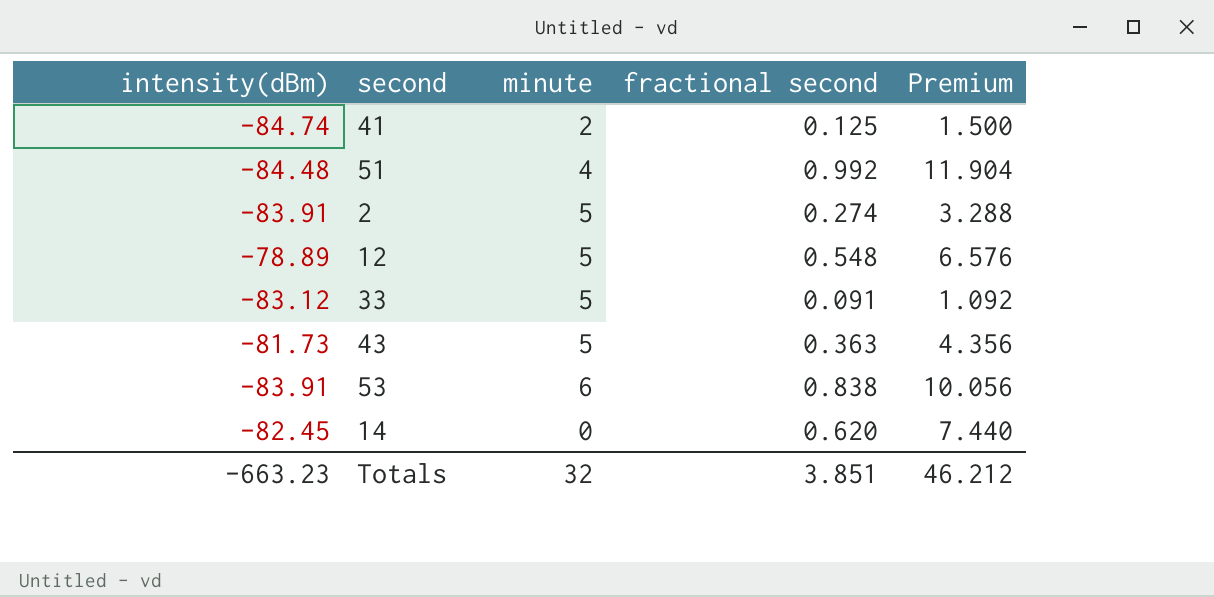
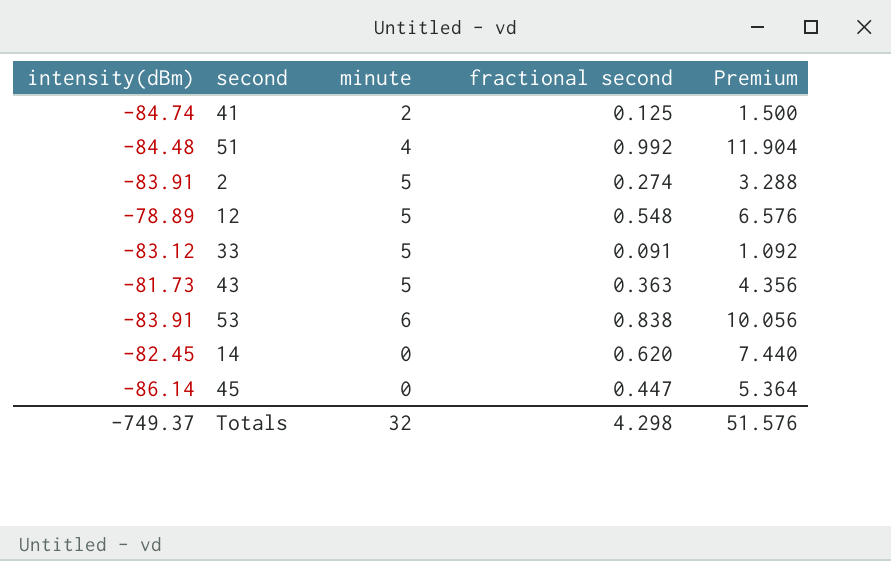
row 45: none -> -86.14 | 0 | 0.447 | 5.364
Totals | intensity(dBm): -663.23 -> -749.37
Totals | fractional second: 3.851 -> 4.298
Totals | Premium: 46.212 -> 51.576

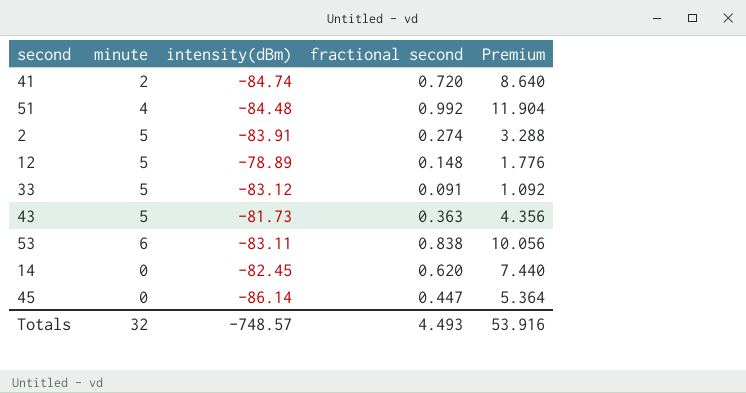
column intensity(dBm) | position: 1 -> 3
41 | fractional second: 0.125 -> 0.720
41 | Premium: 1.500 -> 8.640
12 | fractional second: 0.548 -> 0.148
12 | Premium: 6.576 -> 1.776
53 | intensity(dBm): -83.91 -> -83.11
Totals | intensity(dBm): -749.37 -> -748.57
Totals | fractional second: 4.298 -> 4.493
Totals | Premium: 51.576 -> 53.916

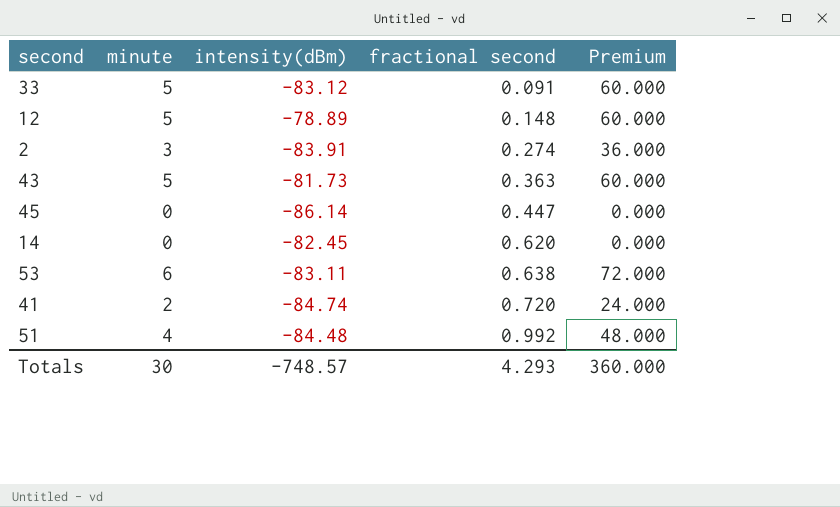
row order: none -> fractional second ascending
column Premium | formula: [fractional second] * 12 -> [minute] * 12
2 | minute: 5 -> 3
53 | fractional second: 0.838 -> 0.638
Totals | minute: 32 -> 30
Totals | fractional second: 4.493 -> 4.293
Totals | Premium: 53.916 -> 360.000

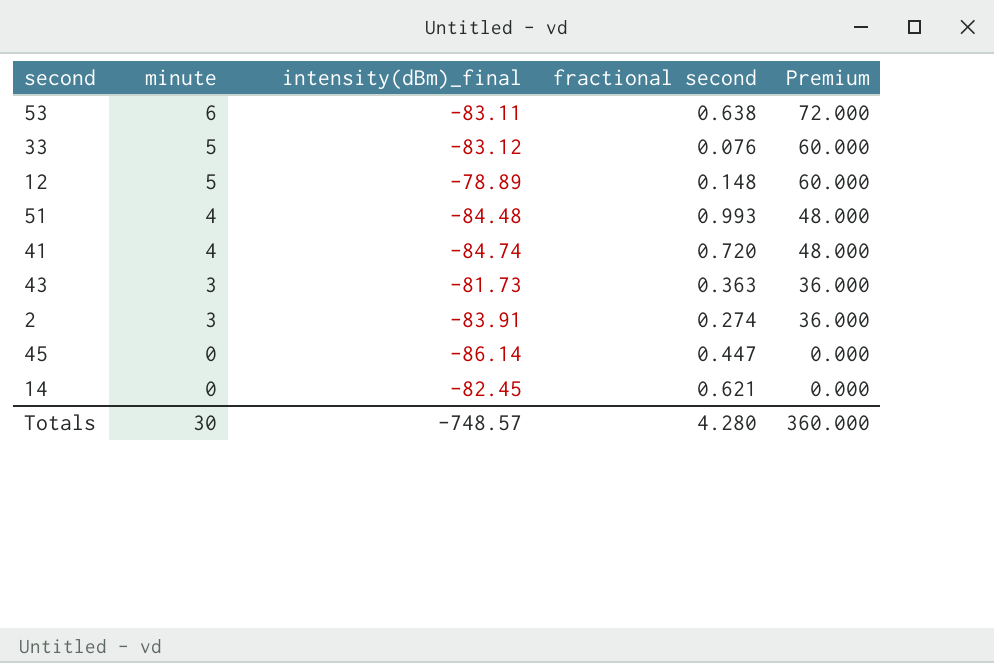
row order: fractional second ascending -> minute descending
column name: intensity(dBm) -> intensity(dBm)_final
33 | fractional second: 0.091 -> 0.076
51 | fractional second: 0.992 -> 0.993
41 | minute: 2 -> 4
41 | Premium: 24.000 -> 48.000
43 | minute: 5 -> 3
43 | Premium: 60.000 -> 36.000
14 | fractional second: 0.620 -> 0.621
Totals | fractional second: 4.293 -> 4.280

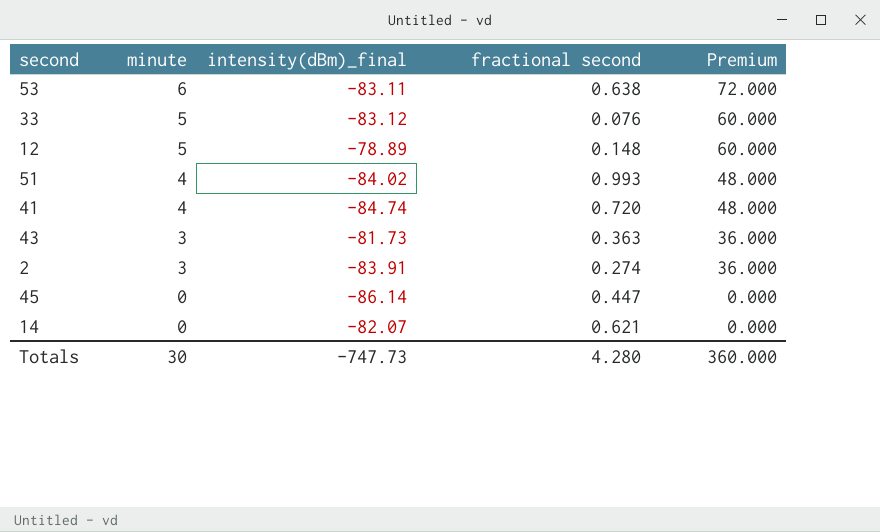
51 | intensity(dBm)_final: -84.48 -> -84.02
14 | intensity(dBm)_final: -82.45 -> -82.07
Totals | intensity(dBm)_final: -748.57 -> -747.73

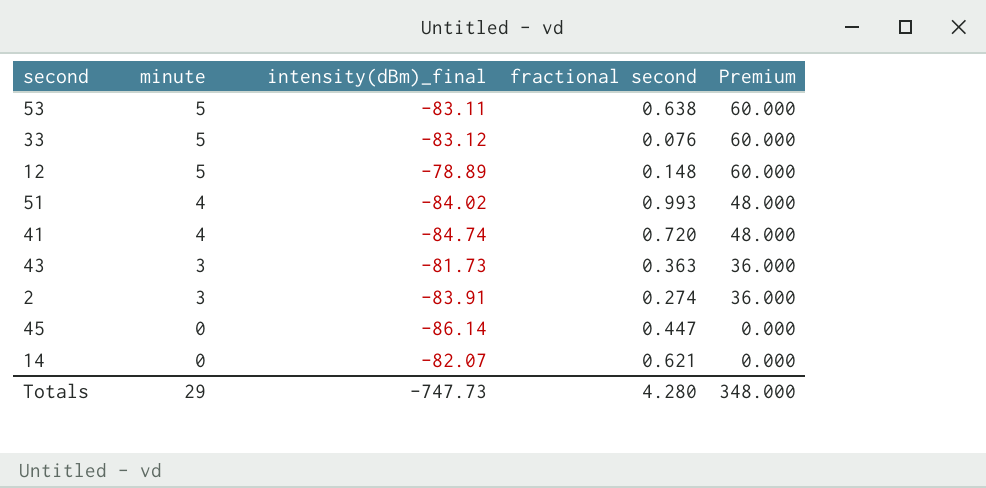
53 | minute: 6 -> 5
53 | Premium: 72.000 -> 60.000
Totals | minute: 30 -> 29
Totals | Premium: 360.000 -> 348.000

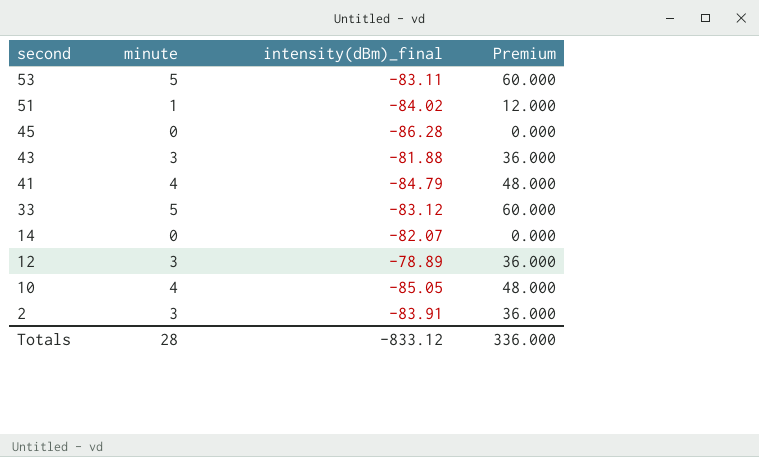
row order: minute descending -> second descending
column fractional second | position: 4 -> none
51 | minute: 4 -> 1
51 | Premium: 48.000 -> 12.000
45 | intensity(dBm)_final: -86.14 -> -86.28
43 | intensity(dBm)_final: -81.73 -> -81.88
41 | intensity(dBm)_final: -84.74 -> -84.79
12 | minute: 5 -> 3
12 | Premium: 60.000 -> 36.000
row 10: none -> 4 | -85.05 | 48.000
Totals | minute: 29 -> 28
Totals | intensity(dBm)_final: -747.73 -> -833.12
Totals | Premium: 348.000 -> 336.000

